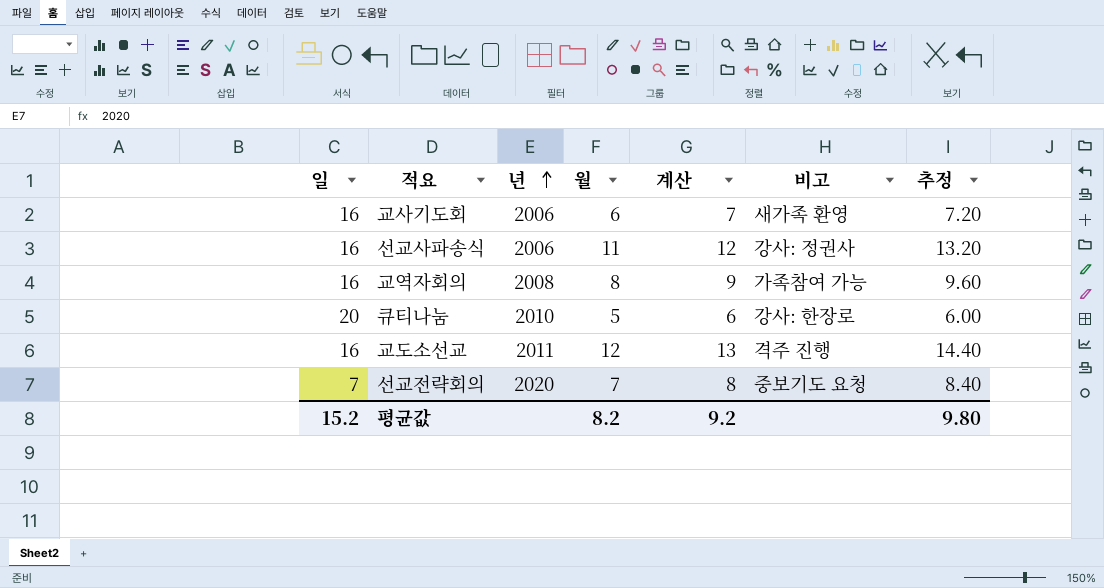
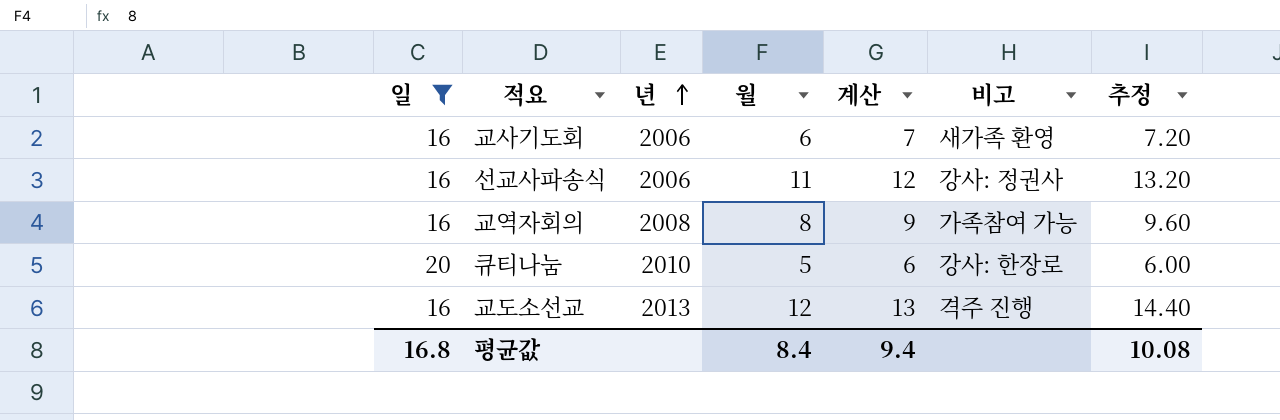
filter: none -> 일 != 7
교도소선교 | 년: 2011 -> 2013
평균값 | 일: 15.2 -> 16.8
평균값 | 월: 8.2 -> 8.4
평균값 | 계산: 9.2 -> 9.4
평균값 | 추정: 9.80 -> 10.08

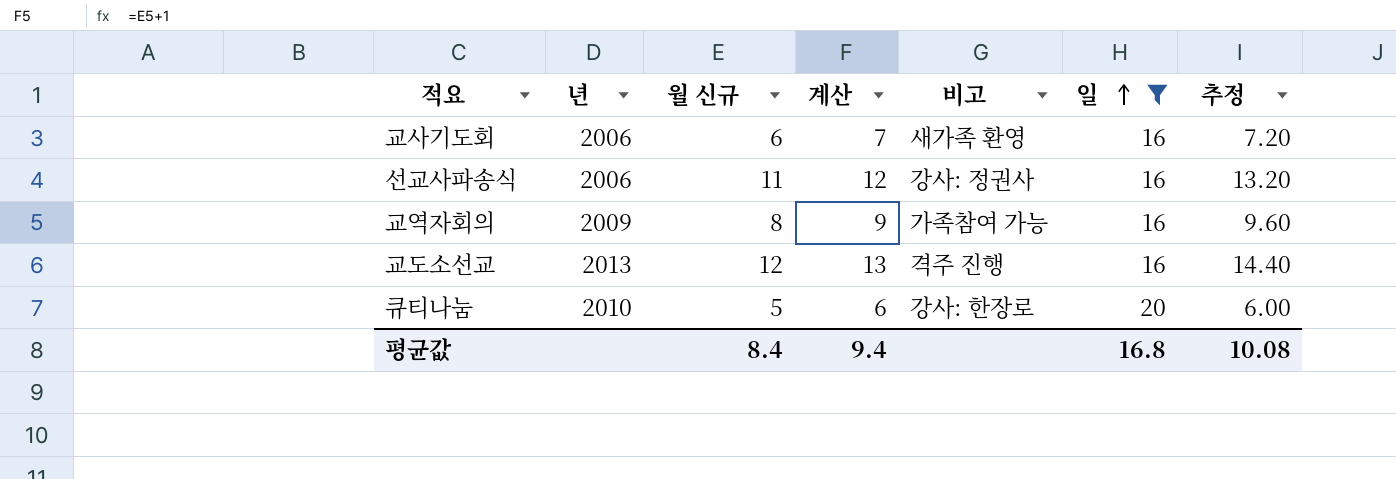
row order: 년 ascending -> 일 ascending
column name: 월 -> 월 신규
column 일 | position: 1 -> 6
교역자회의 | 년: 2008 -> 2009

